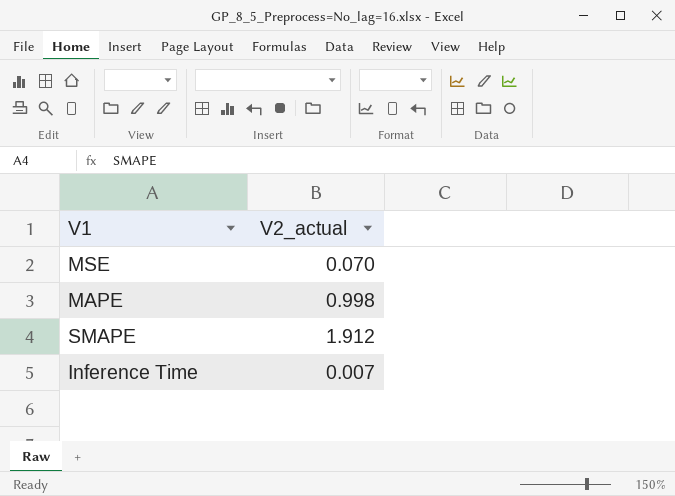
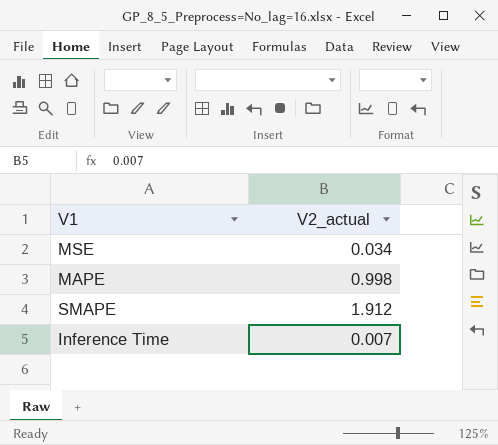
MSE | V2_actual: 0.070 -> 0.034

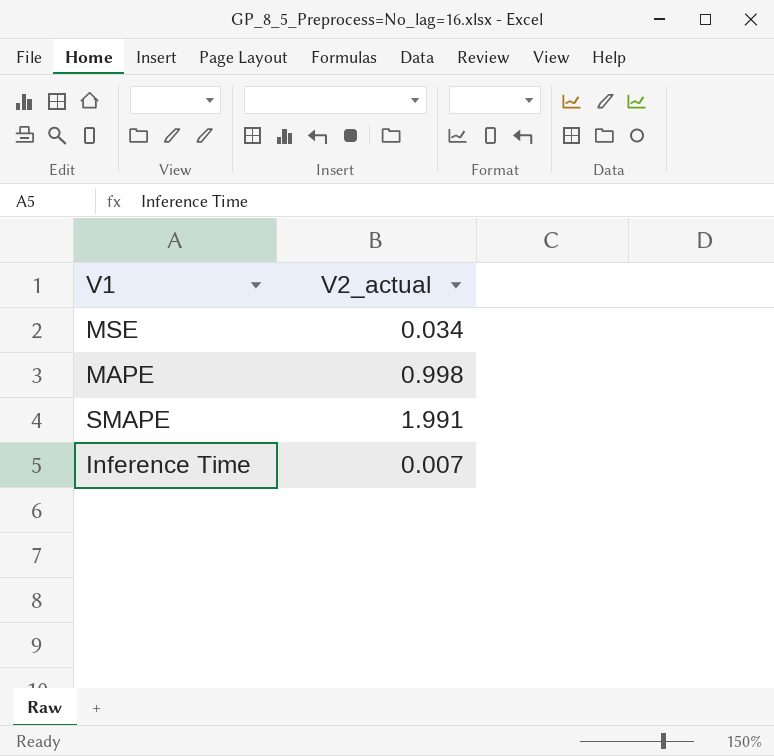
SMAPE | V2_actual: 1.912 -> 1.991

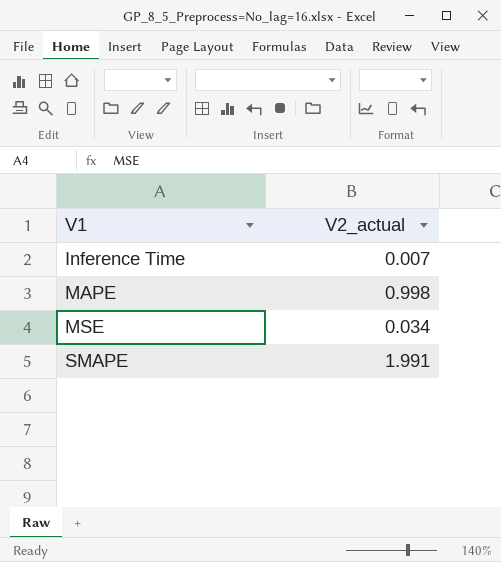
row order: none -> V1 ascending

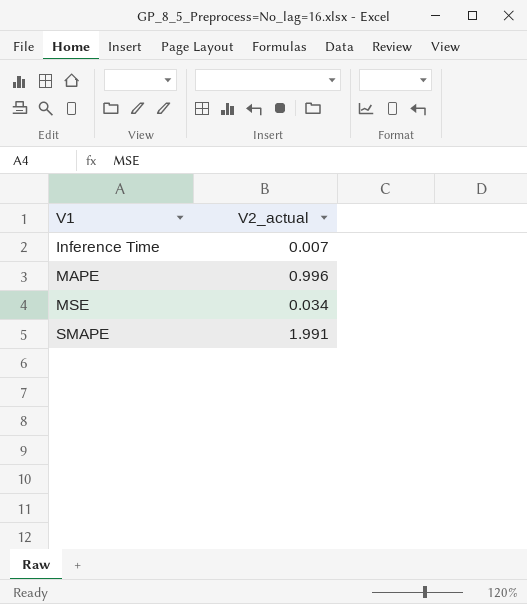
MAPE | V2_actual: 0.998 -> 0.996

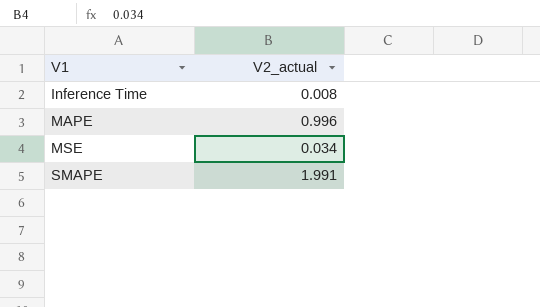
Inference Time | V2_actual: 0.007 -> 0.008

